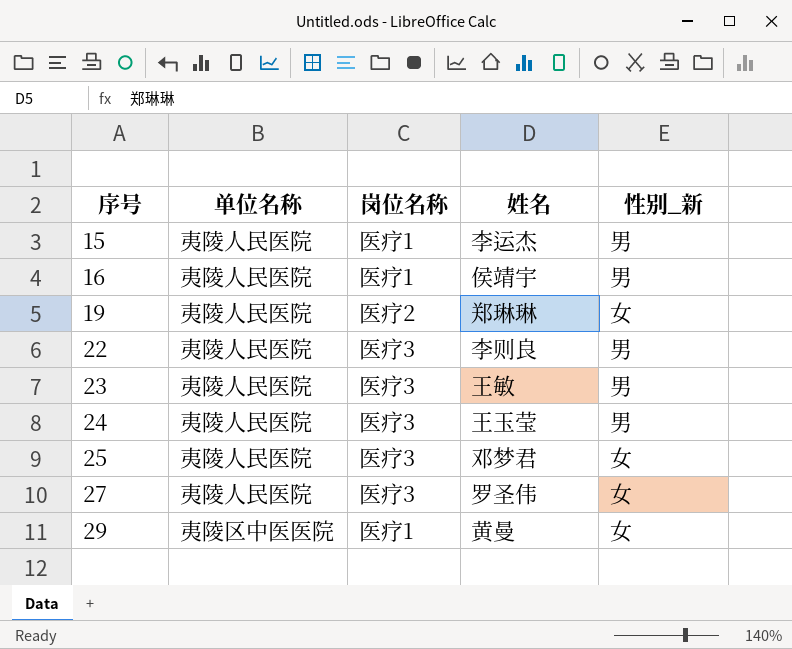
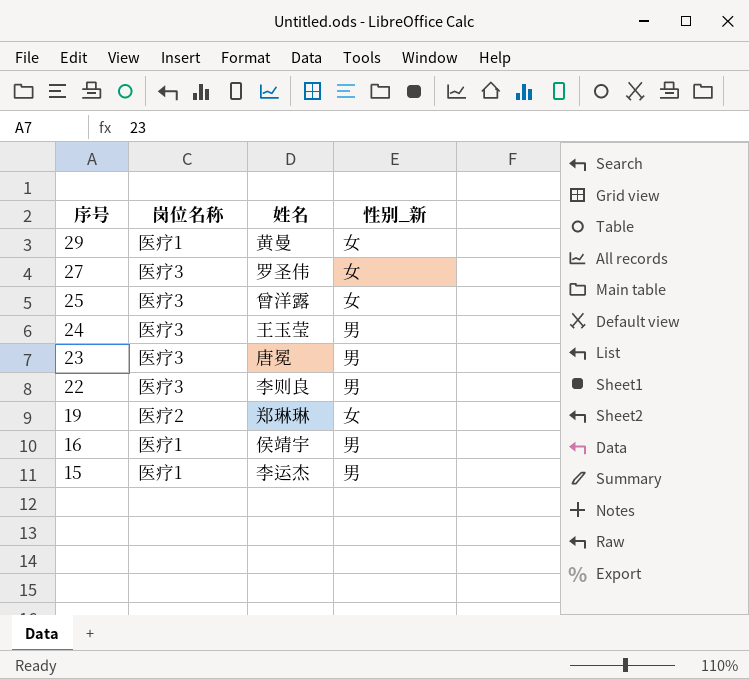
row order: 序号 ascending -> 序号 descending
column 单位名称 | position: 2 -> none
25 | 姓名: 邓梦君 -> 曾洋露
23 | 姓名: 王敏 -> 唐冕

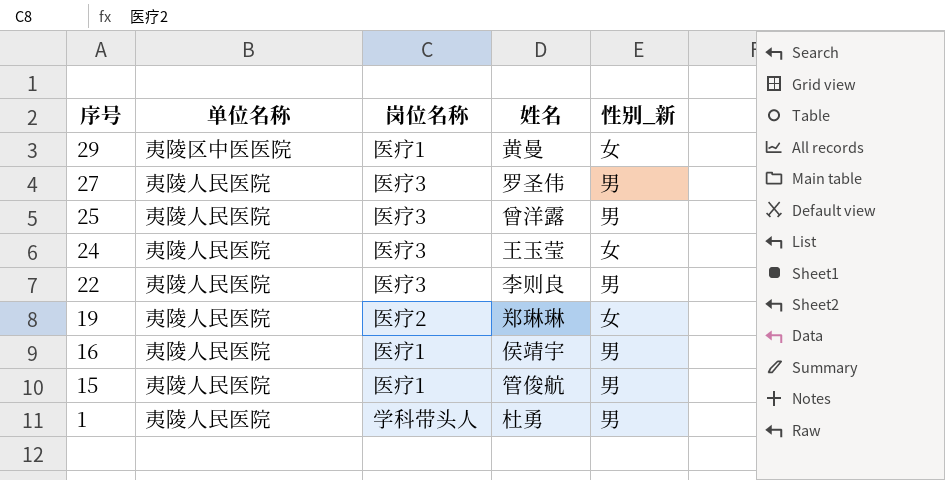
column 单位名称 | position: none -> 2
row 23: 医疗3 | 唐冕 | 男 -> none
27 | 性别_新: 女 -> 男
25 | 性别_新: 女 -> 男
24 | 性别_新: 男 -> 女
15 | 姓名: 李运杰 -> 管俊航
row 1: none -> 夷陵人民医院 | 学科带头人 | 杜勇 | 男

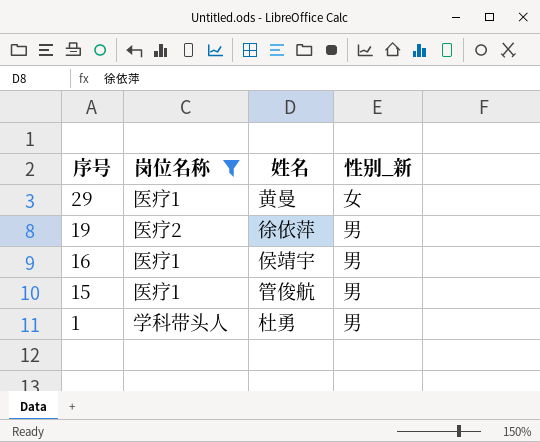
filter: none -> 岗位名称 != 医疗3
column 单位名称 | position: 2 -> none
19 | 姓名: 郑琳琳 -> 徐依萍
19 | 性别_新: 女 -> 男

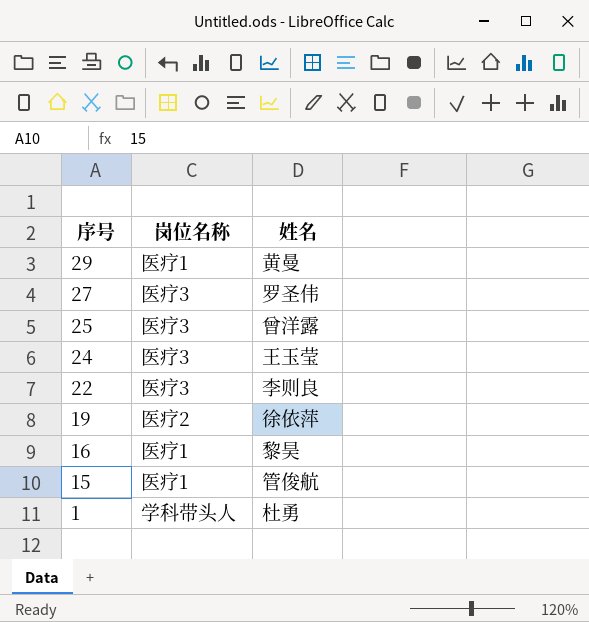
filter: 岗位名称 != 医疗3 -> none
column 性别_新 | position: 4 -> none
16 | 姓名: 侯靖宇 -> 黎昊

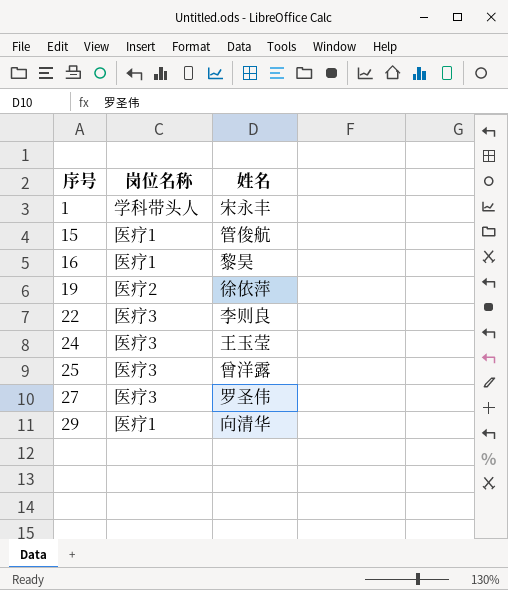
row order: 序号 descending -> 序号 ascending
1 | 姓名: 杜勇 -> 宋永丰
29 | 姓名: 黄曼 -> 向清华

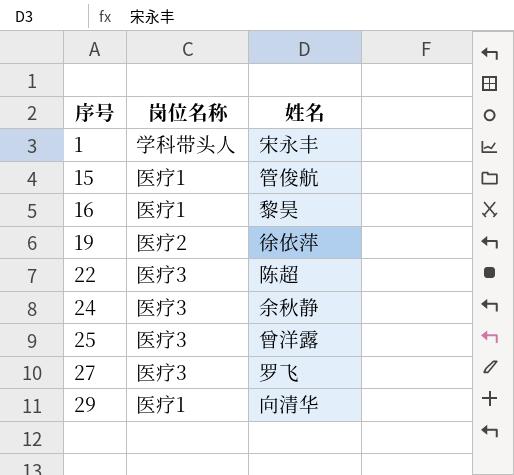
22 | 姓名: 李则良 -> 陈超
24 | 姓名: 王玉莹 -> 余秋静
27 | 姓名: 罗圣伟 -> 罗飞

